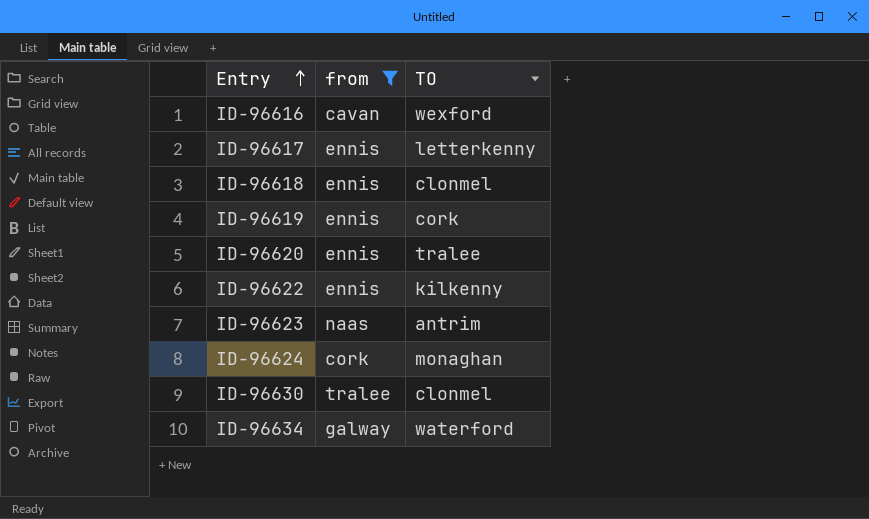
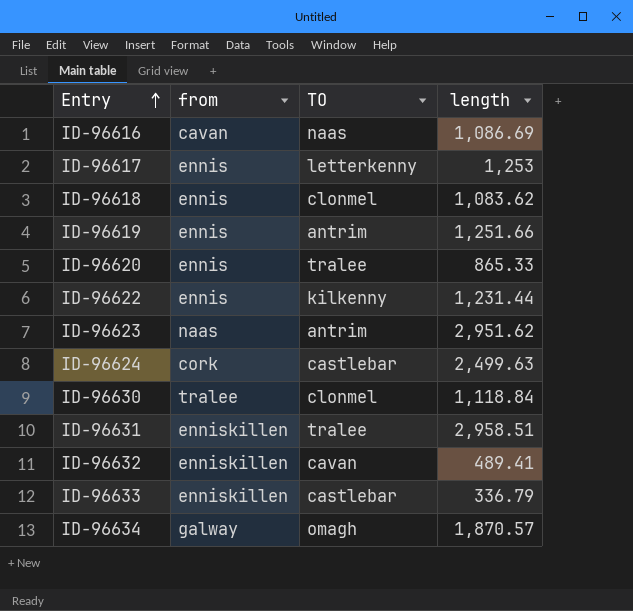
filter: from != enniskillen -> none
column length | position: none -> 4
ID-96616 | TO: wexford -> naas
ID-96619 | TO: cork -> antrim
ID-96624 | TO: monaghan -> castlebar
ID-96634 | TO: waterford -> omagh

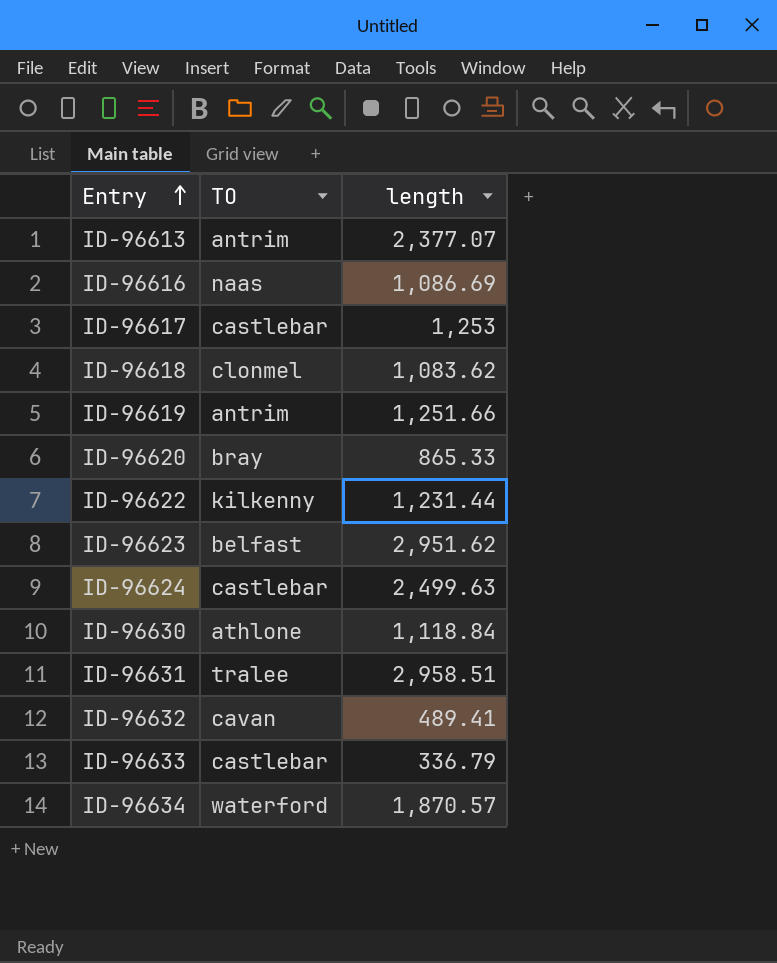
column from | position: 2 -> none
row ID-96613: none -> antrim | 2,377.07
ID-96617 | TO: letterkenny -> castlebar
ID-96620 | TO: tralee -> bray
ID-96623 | TO: antrim -> belfast
ID-96630 | TO: clonmel -> athlone
ID-96634 | TO: omagh -> waterford

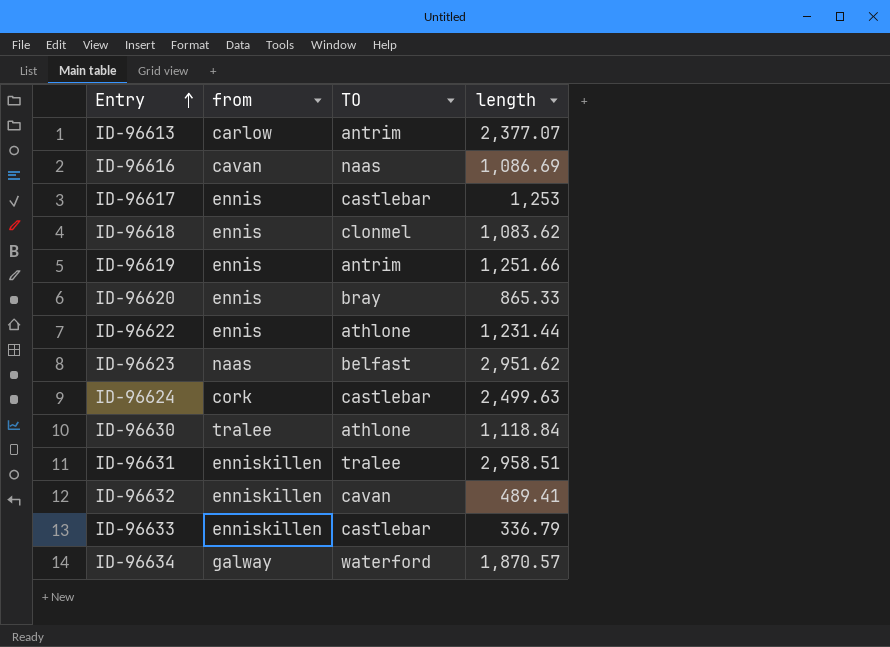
column from | position: none -> 2
ID-96622 | TO: kilkenny -> athlone

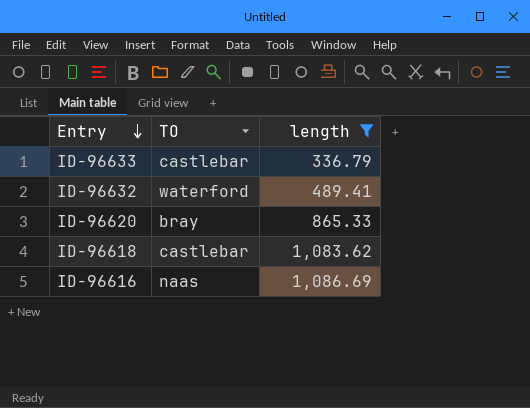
filter: none -> length <= 1,086.69
row order: Entry ascending -> Entry descending
column from | position: 2 -> none
ID-96632 | TO: cavan -> waterford
ID-96618 | TO: clonmel -> castlebar

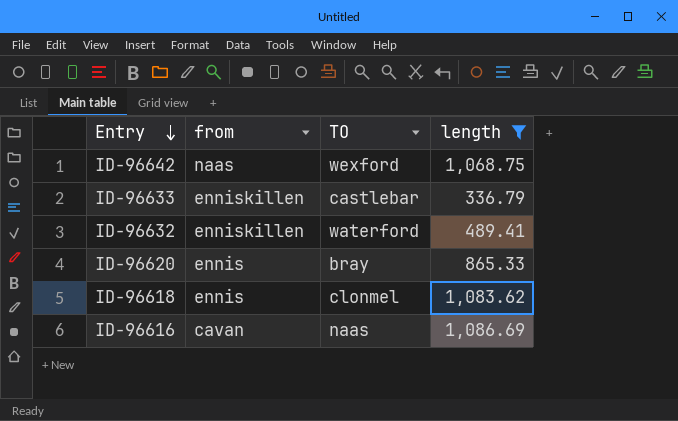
column from | position: none -> 2
row ID-96642: none -> naas | wexford | 1,068.75
ID-96618 | TO: castlebar -> clonmel

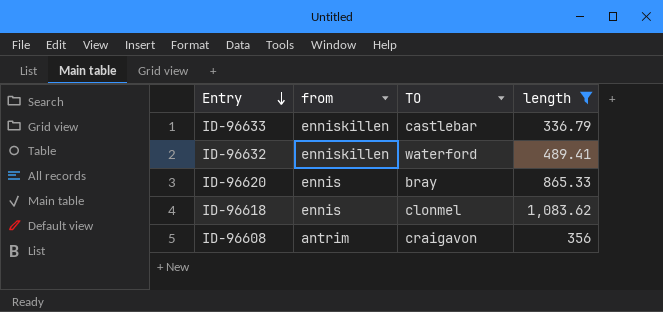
row ID-96642: naas | wexford | 1,068.75 -> none
row ID-96616: cavan | naas | 1,086.69 -> none
row ID-96608: none -> antrim | craigavon | 356

